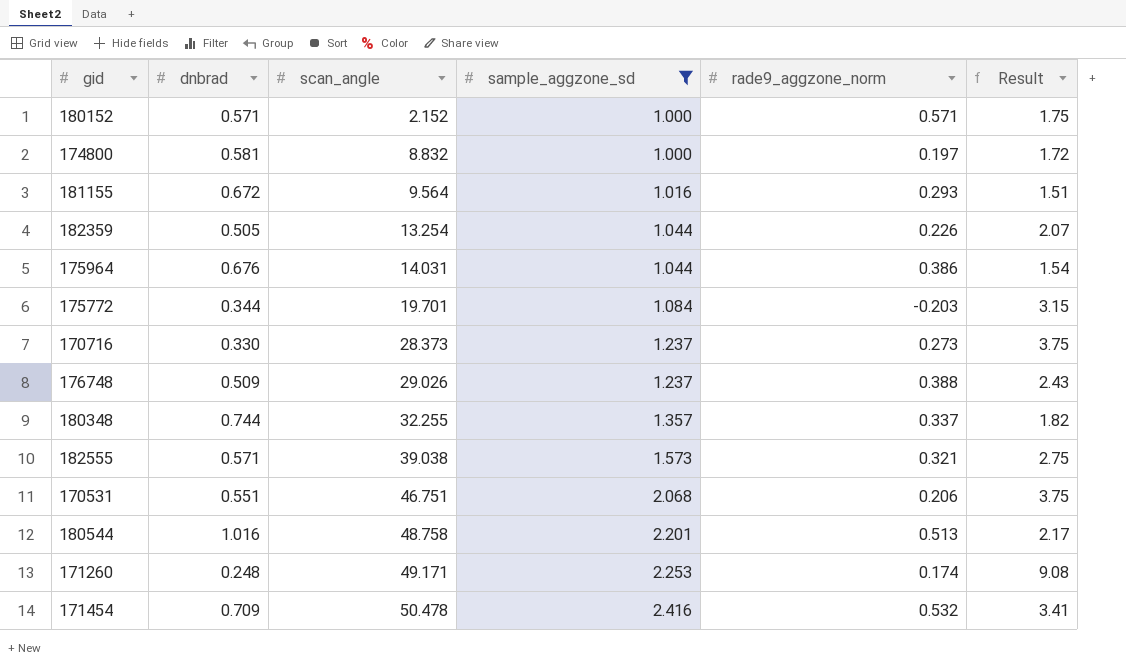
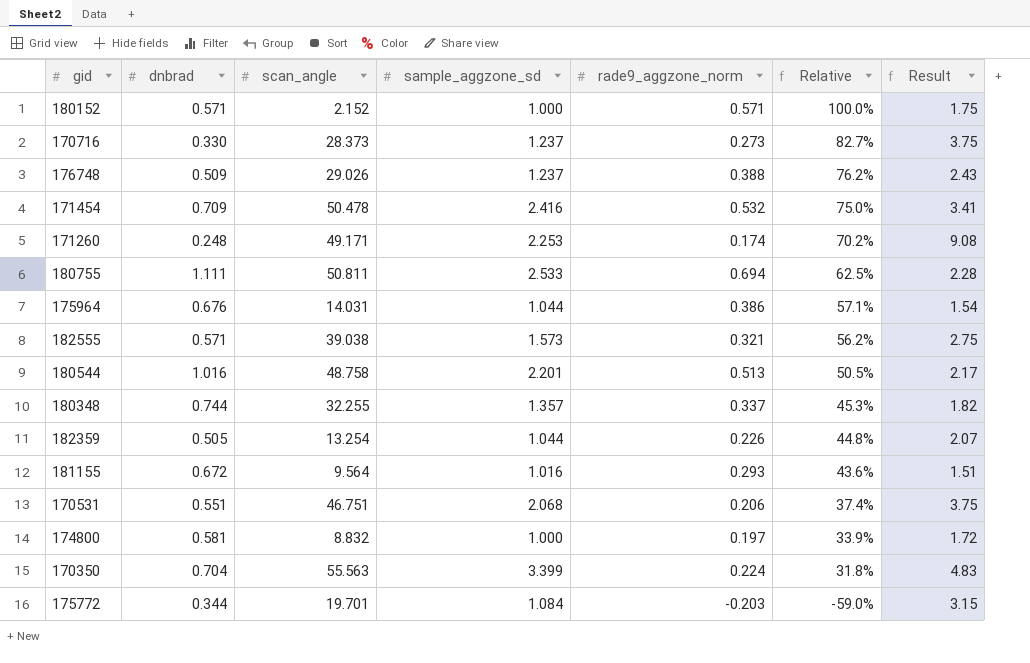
filter: sample_aggzone_sd <= 2.416 -> none
row order: scan_angle ascending -> Relative descending
column Relative | formula: none -> [rade9_aggzone_norm] / [dnbrad]

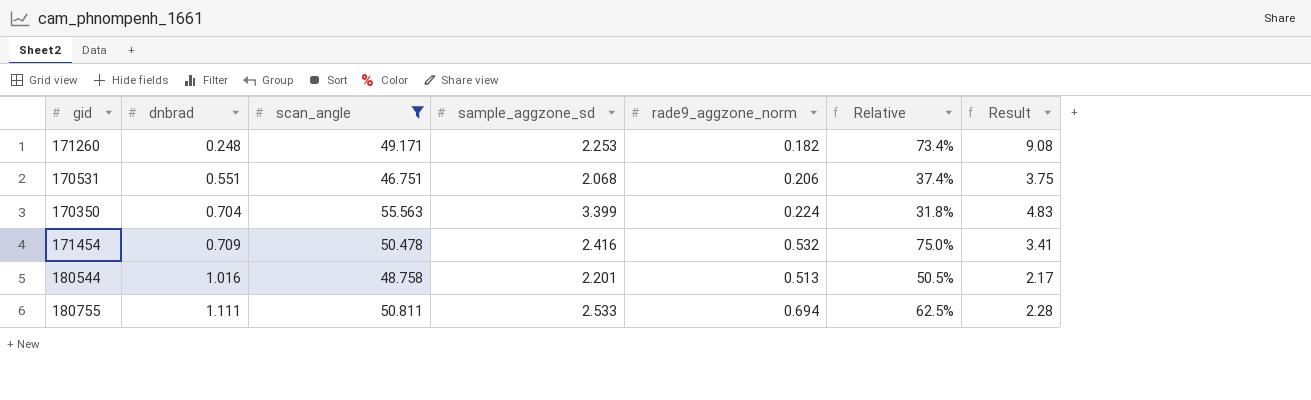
filter: none -> scan_angle >= 46.751
row order: Relative descending -> dnbrad ascending
171260 | rade9_aggzone_norm: 0.174 -> 0.182
171260 | Relative: 70.2% -> 73.4%

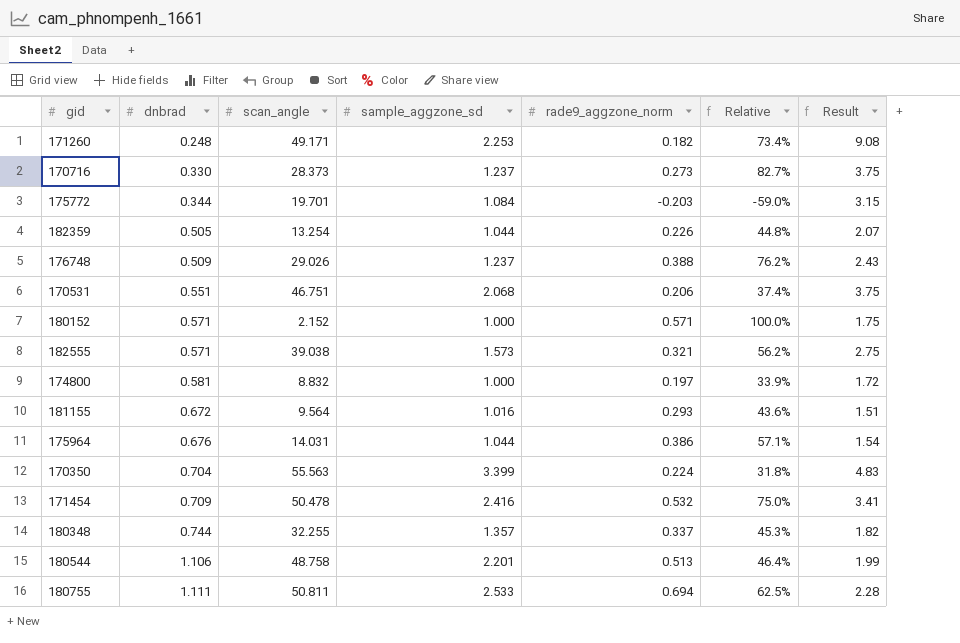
filter: scan_angle >= 46.751 -> none
180544 | dnbrad: 1.016 -> 1.106
180544 | Relative: 50.5% -> 46.4%
180544 | Result: 2.17 -> 1.99

